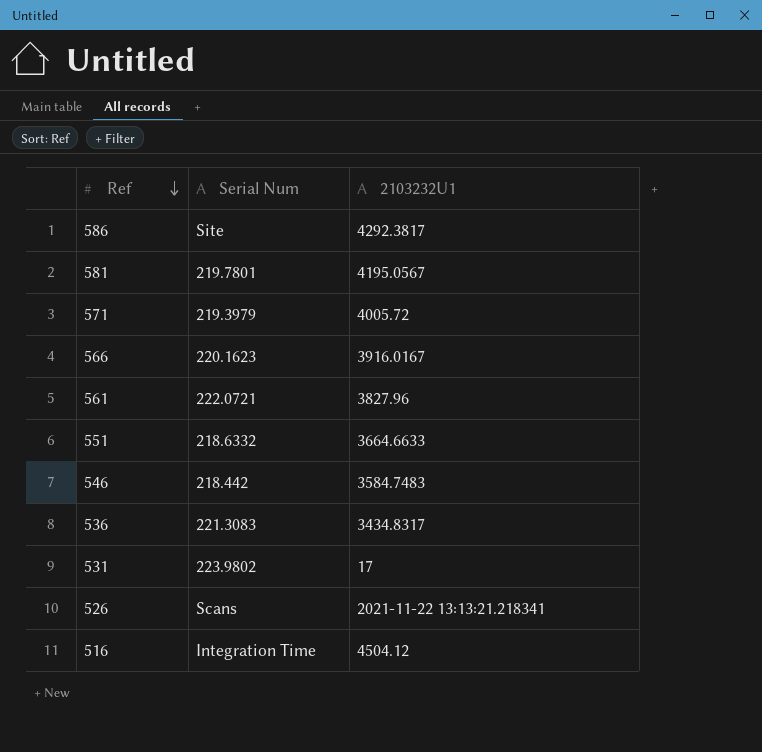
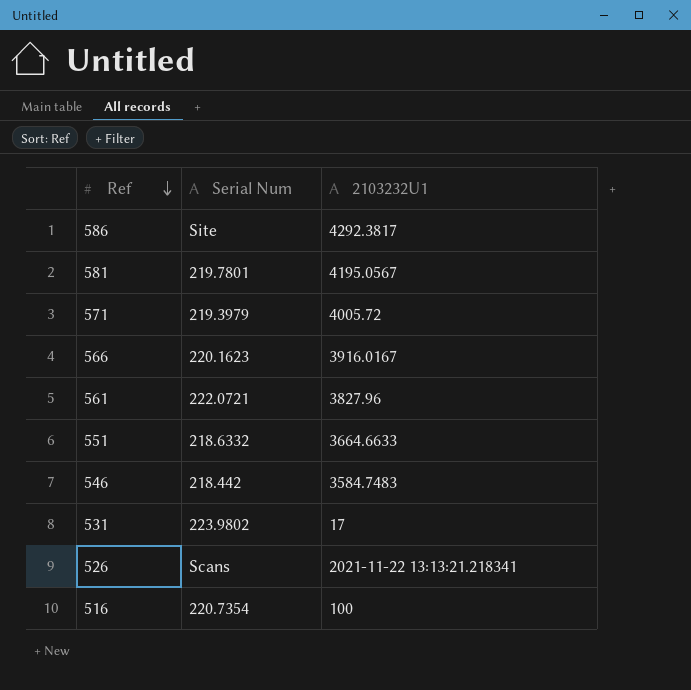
row 536: 221.3083 | 3434.8317 -> none
516 | Serial Num: Integration Time -> 220.7354
516 | 2103232U1: 4504.12 -> 100

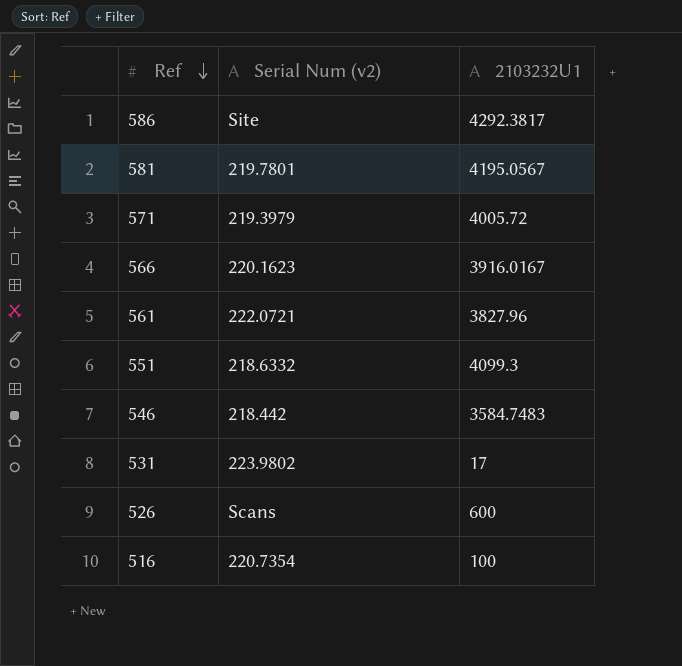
column name: Serial Num -> Serial Num (v2)
551 | 2103232U1: 3664.6633 -> 4099.3
526 | 2103232U1: 2021-11-22 13:13:21.218341 -> 600

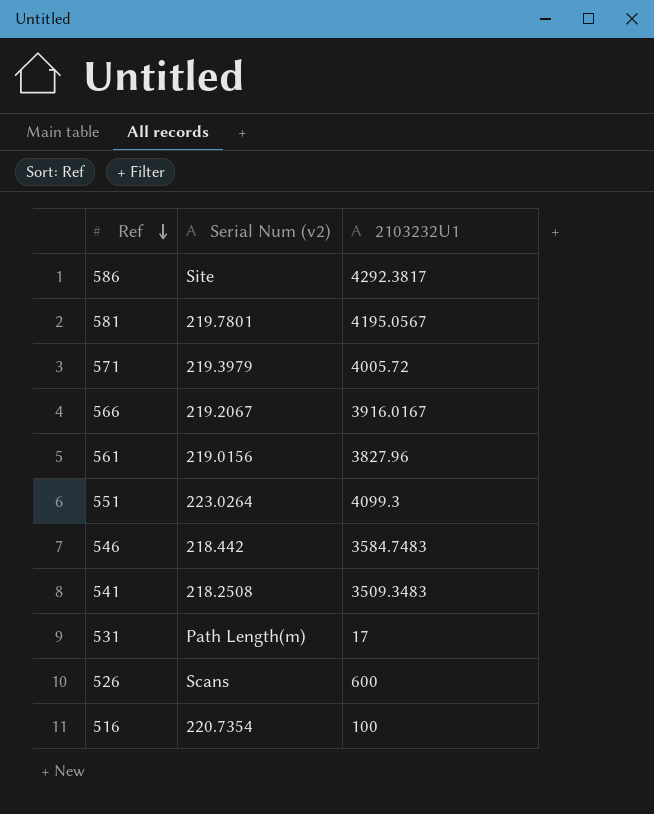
566 | Serial Num (v2): 220.1623 -> 219.2067
561 | Serial Num (v2): 222.0721 -> 219.0156
551 | Serial Num (v2): 218.6332 -> 223.0264
row 541: none -> 218.2508 | 3509.3483
531 | Serial Num (v2): 223.9802 -> Path Length(m)

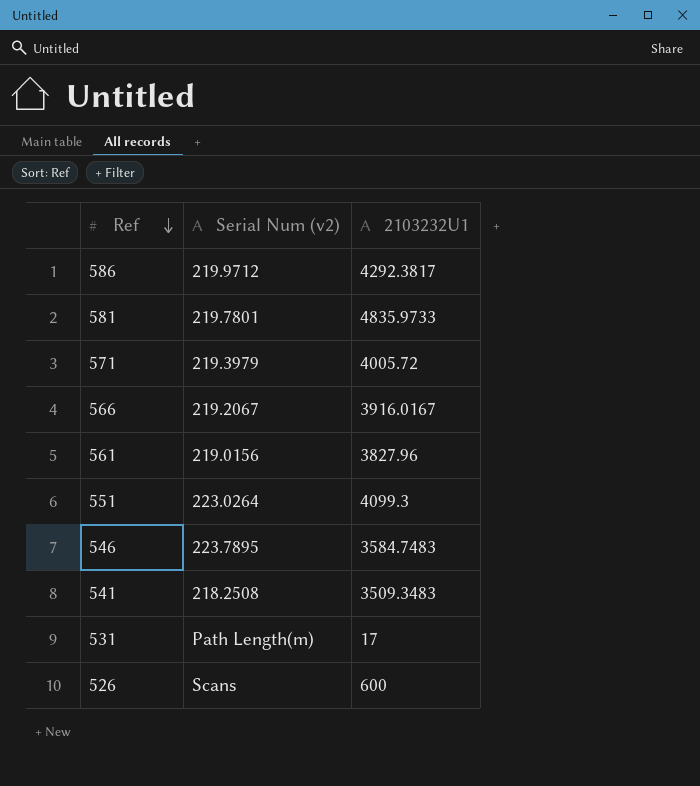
row 516: 220.7354 | 100 -> none
586 | Serial Num (v2): Site -> 219.9712
581 | 2103232U1: 4195.0567 -> 4835.9733
546 | Serial Num (v2): 218.442 -> 223.7895

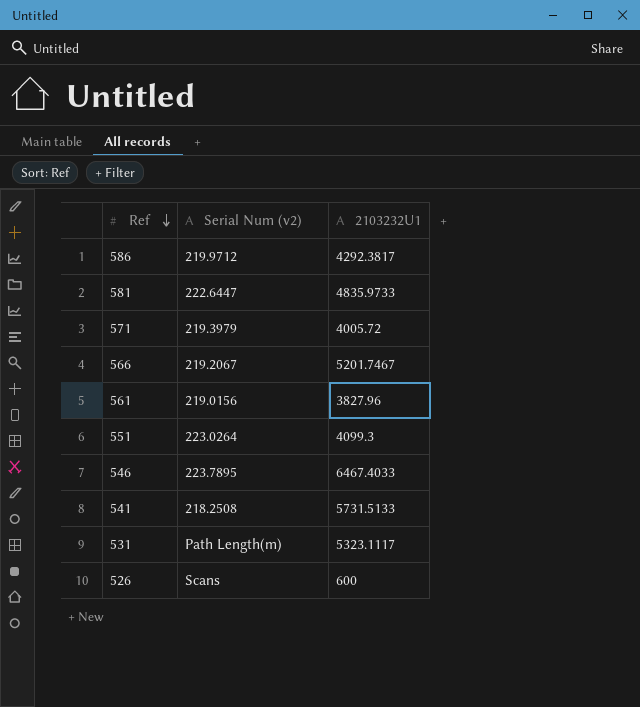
581 | Serial Num (v2): 219.7801 -> 222.6447
566 | 2103232U1: 3916.0167 -> 5201.7467
546 | 2103232U1: 3584.7483 -> 6467.4033
541 | 2103232U1: 3509.3483 -> 5731.5133
531 | 2103232U1: 17 -> 5323.1117

